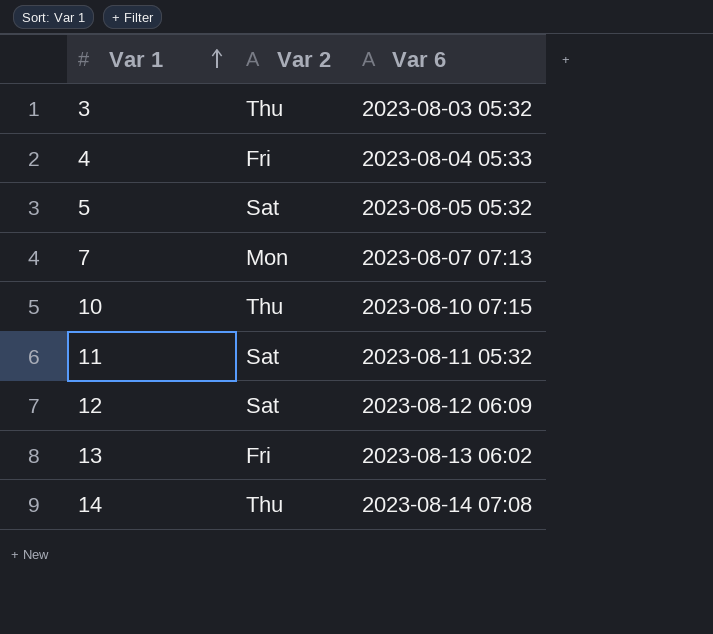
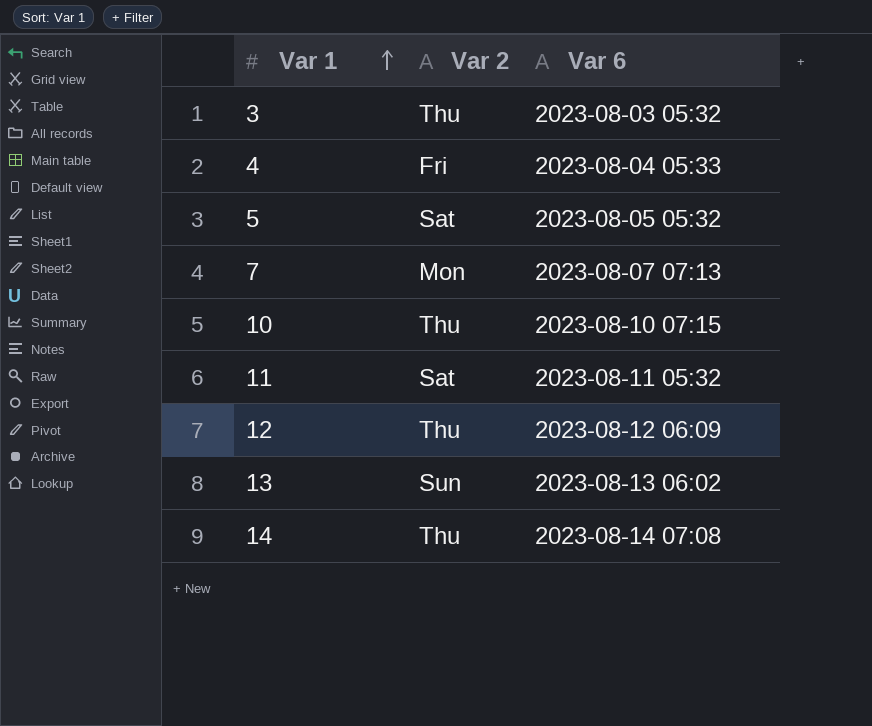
12 | Var 2: Sat -> Thu
13 | Var 2: Fri -> Sun

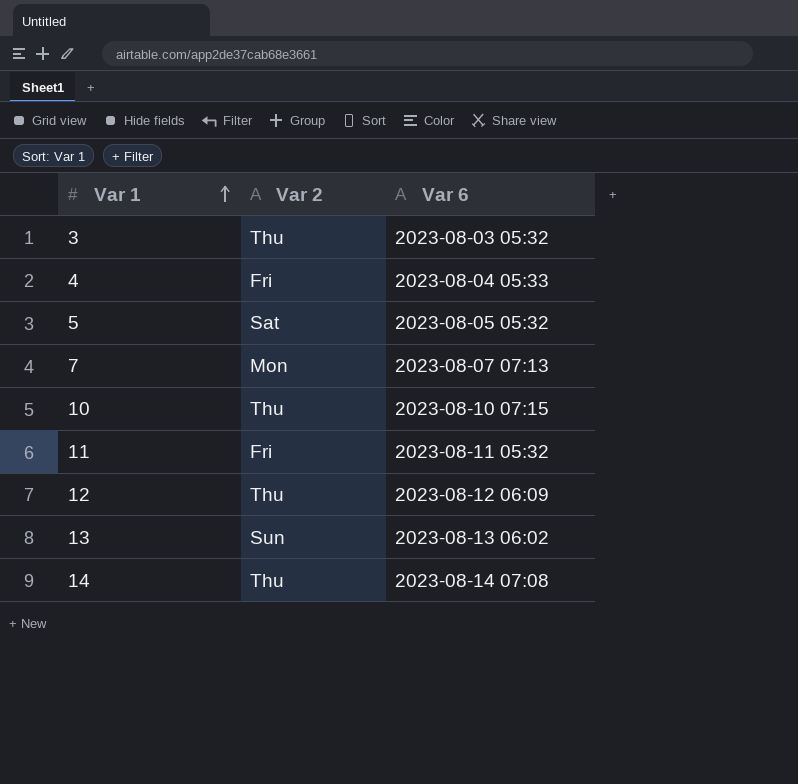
11 | Var 2: Sat -> Fri

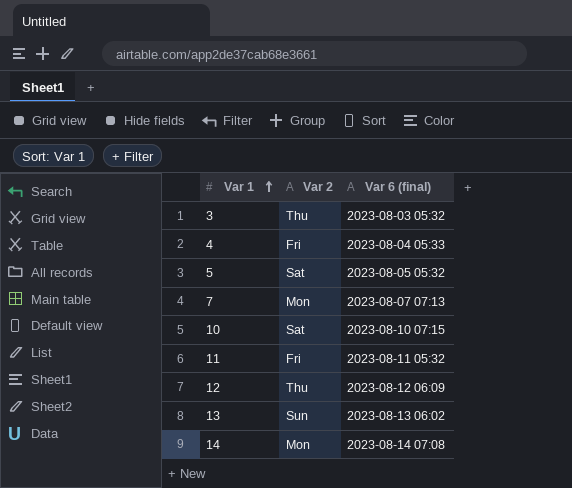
column name: Var 6 -> Var 6 (final)
10 | Var 2: Thu -> Sat
14 | Var 2: Thu -> Mon

